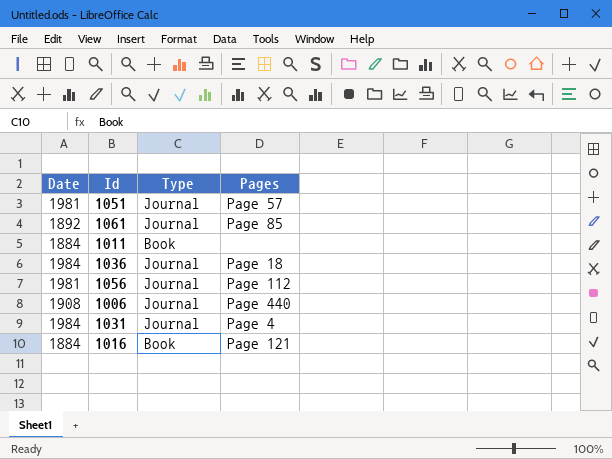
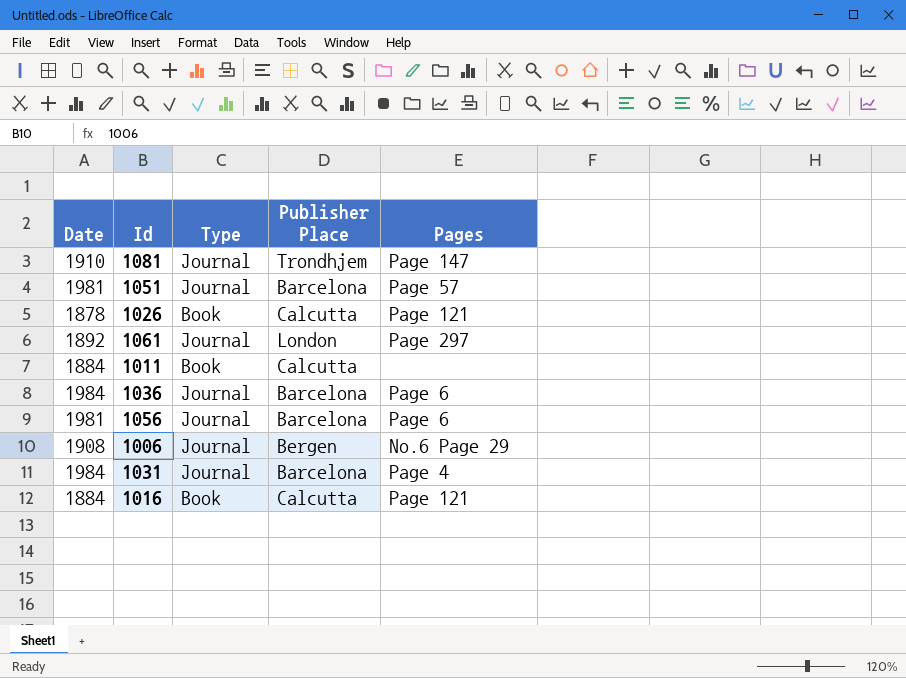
column Publisher Place | position: none -> 4
row 1081: none -> 1910 | Journal | Trondhjem | Page 147
row 1026: none -> 1878 | Book | Calcutta | Page 121
1061 | Pages: Page 85 -> Page 297
1036 | Pages: Page 18 -> Page 6
1056 | Pages: Page 112 -> Page 6
1006 | Pages: Page 440 -> No.6 Page 29

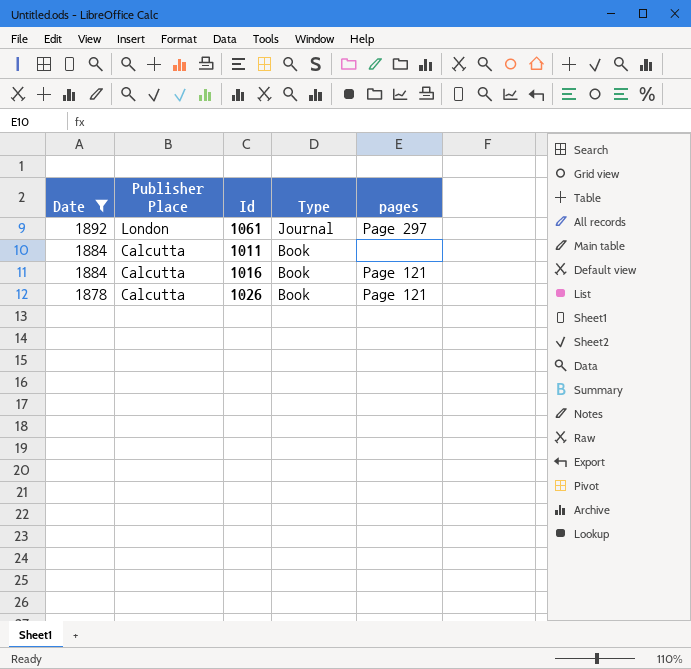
filter: none -> Date <= 1892
row order: none -> Date descending
column Publisher Place | position: 4 -> 2
column name: Pages -> pages

